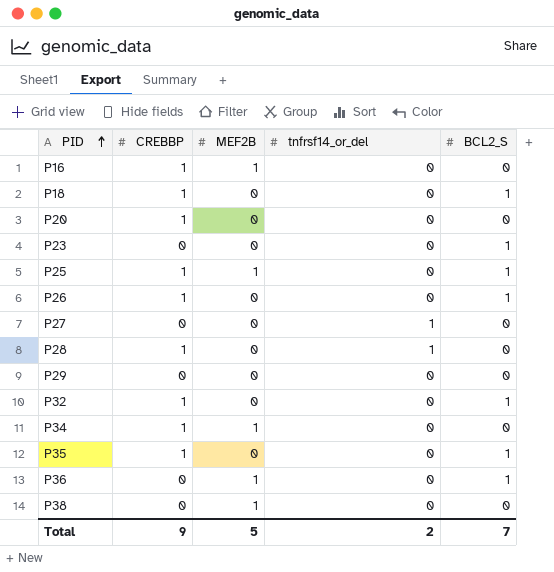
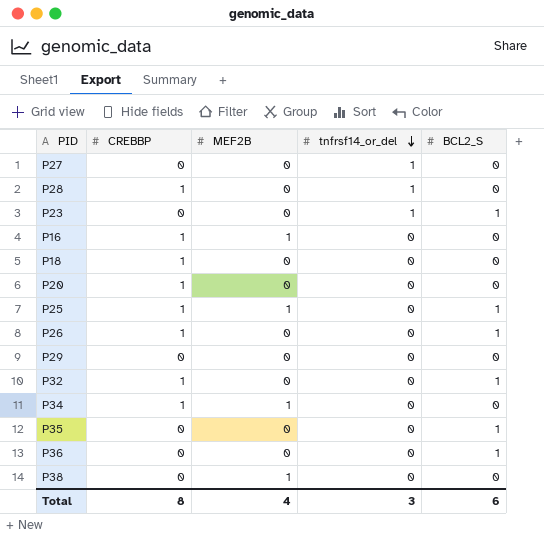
row order: PID ascending -> tnfrsf14_or_del descending
P23 | tnfrsf14_or_del: 0 -> 1
P18 | BCL2_S: 1 -> 0
P35 | CREBBP: 1 -> 0
P36 | MEF2B: 1 -> 0
Total | CREBBP: 9 -> 8
Total | MEF2B: 5 -> 4
Total | tnfrsf14_or_del: 2 -> 3
Total | BCL2_S: 7 -> 6

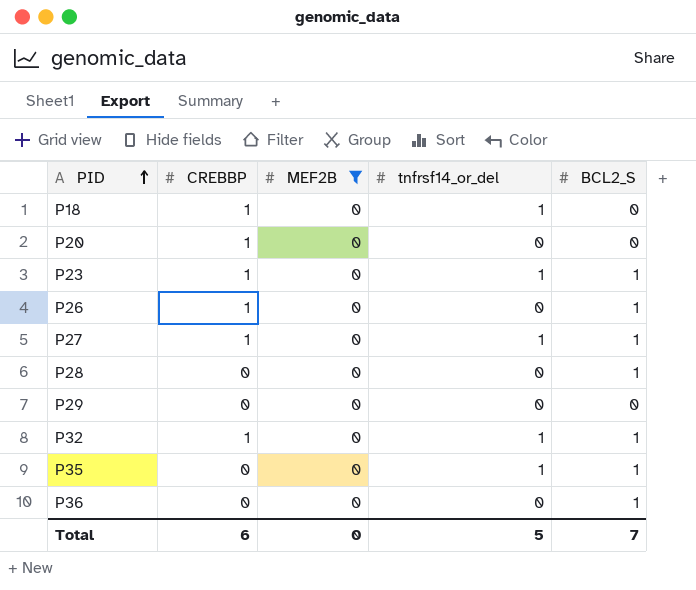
filter: none -> MEF2B = 0
row order: tnfrsf14_or_del descending -> PID ascending
P18 | tnfrsf14_or_del: 0 -> 1
P23 | CREBBP: 0 -> 1
P27 | CREBBP: 0 -> 1
P27 | BCL2_S: 0 -> 1
P28 | CREBBP: 1 -> 0
P28 | tnfrsf14_or_del: 1 -> 0
P28 | BCL2_S: 0 -> 1
P32 | tnfrsf14_or_del: 0 -> 1
P35 | tnfrsf14_or_del: 0 -> 1
Total | CREBBP: 8 -> 6
Total | MEF2B: 4 -> 0
Total | tnfrsf14_or_del: 3 -> 5
Total | BCL2_S: 6 -> 7

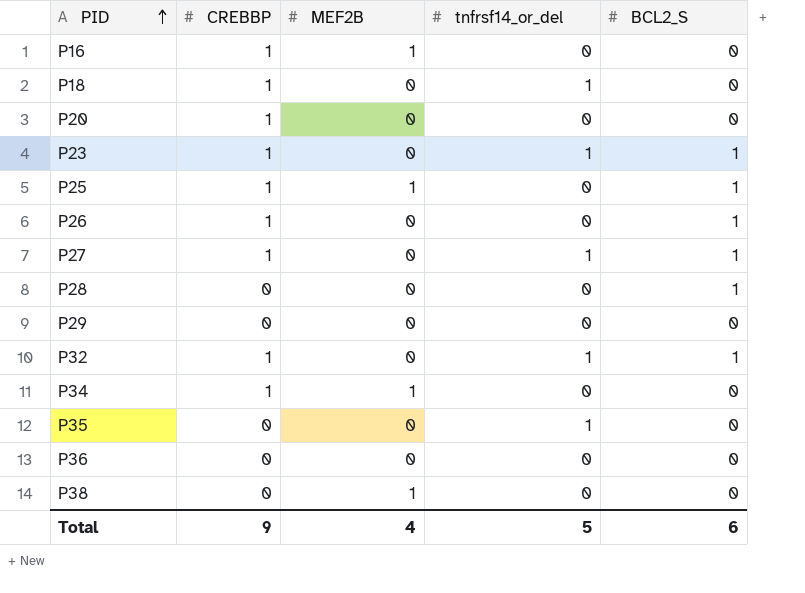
filter: MEF2B = 0 -> none
P35 | BCL2_S: 1 -> 0
P36 | BCL2_S: 1 -> 0
Total | CREBBP: 6 -> 9
Total | MEF2B: 0 -> 4
Total | BCL2_S: 7 -> 6

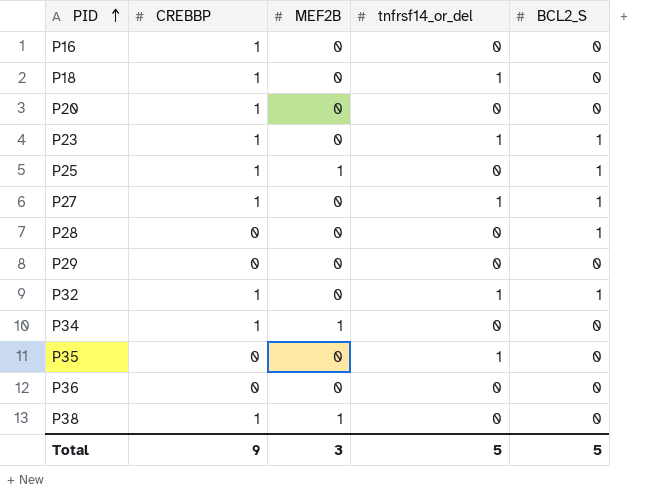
row P26: 1 | 0 | 0 | 1 -> none
P16 | MEF2B: 1 -> 0
P38 | CREBBP: 0 -> 1
Total | MEF2B: 4 -> 3
Total | BCL2_S: 6 -> 5

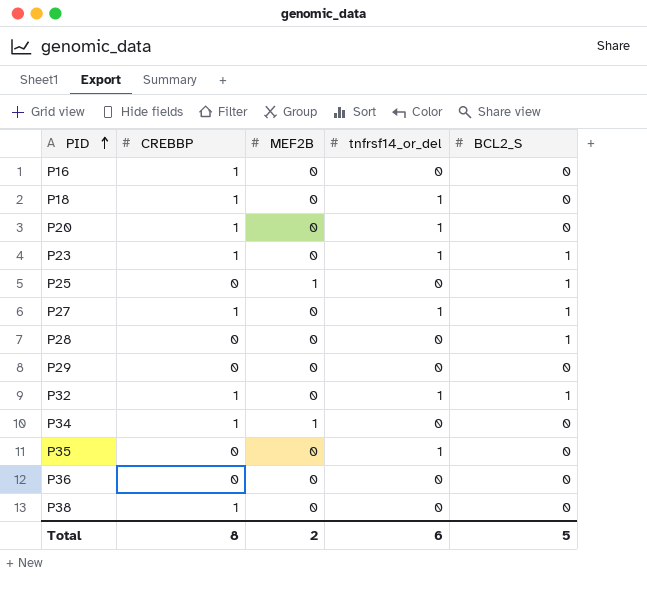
P20 | tnfrsf14_or_del: 0 -> 1
P25 | CREBBP: 1 -> 0
P38 | MEF2B: 1 -> 0
Total | CREBBP: 9 -> 8
Total | MEF2B: 3 -> 2
Total | tnfrsf14_or_del: 5 -> 6

